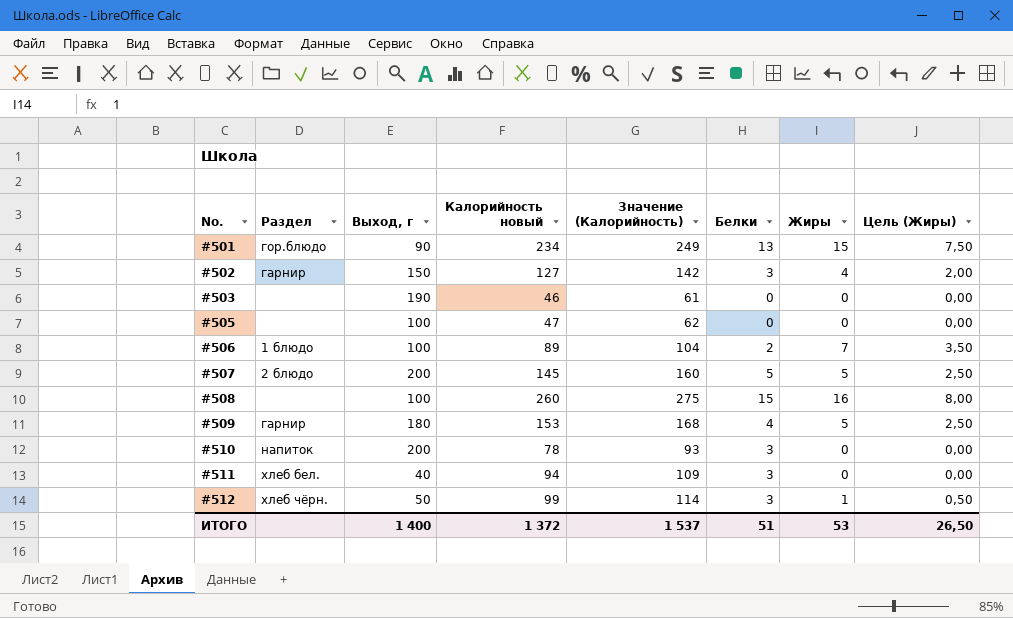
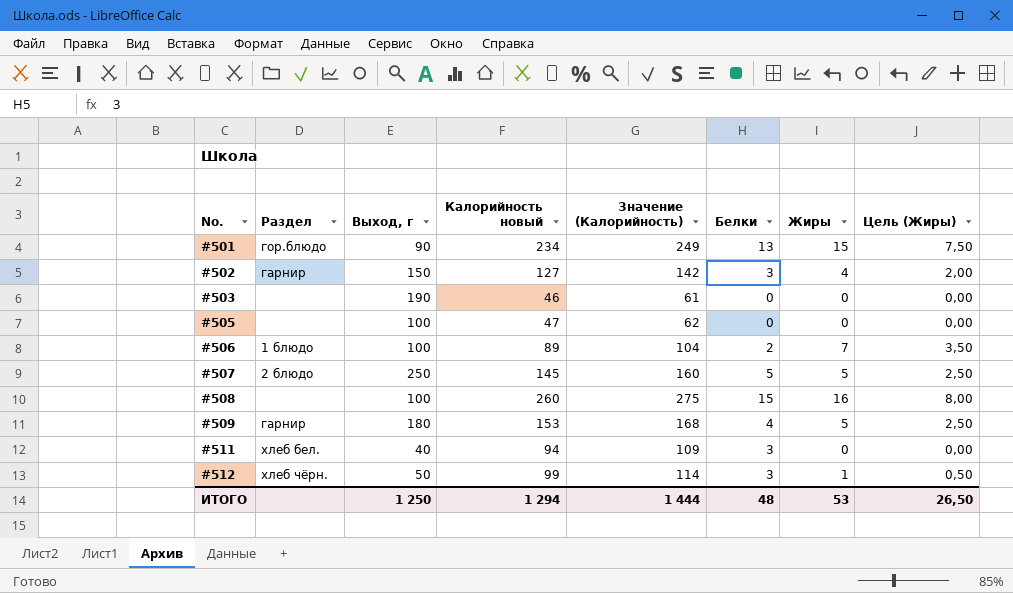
row #510: напиток | 200 | 78 | 93 | 3 | 0 | 0,00 -> none
#507 | Выход, г: 200 -> 250
ИТОГО | Выход, г: 1 400 -> 1 250
ИТОГО | Калорийность новый: 1 372 -> 1 294
ИТОГО | Значение (Калорийность): 1 537 -> 1 444
ИТОГО | Белки: 51 -> 48

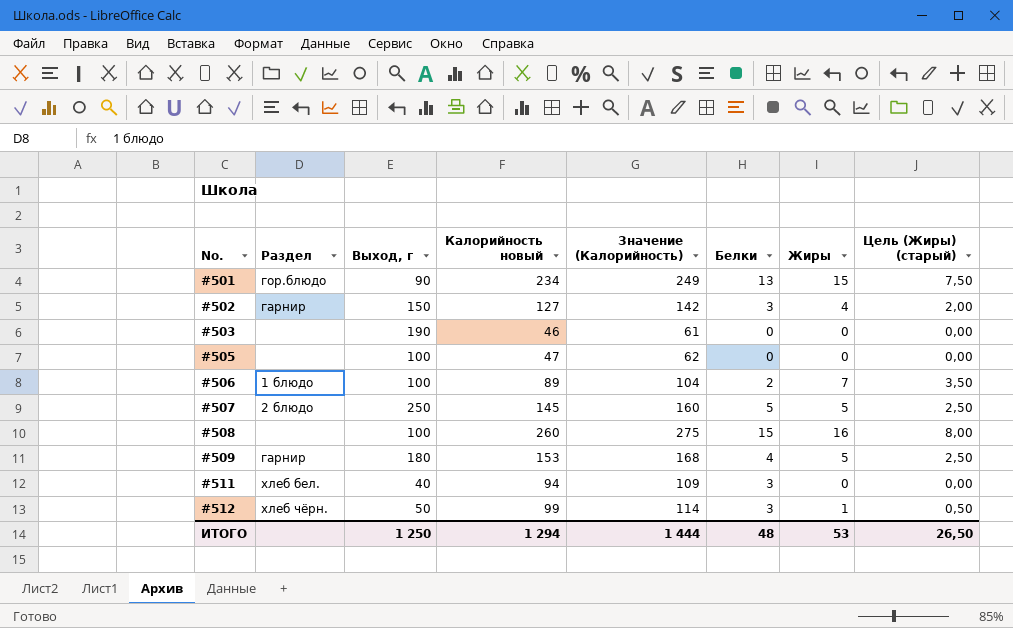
column name: Цель (Жиры) -> Цель (Жиры) (старый)

